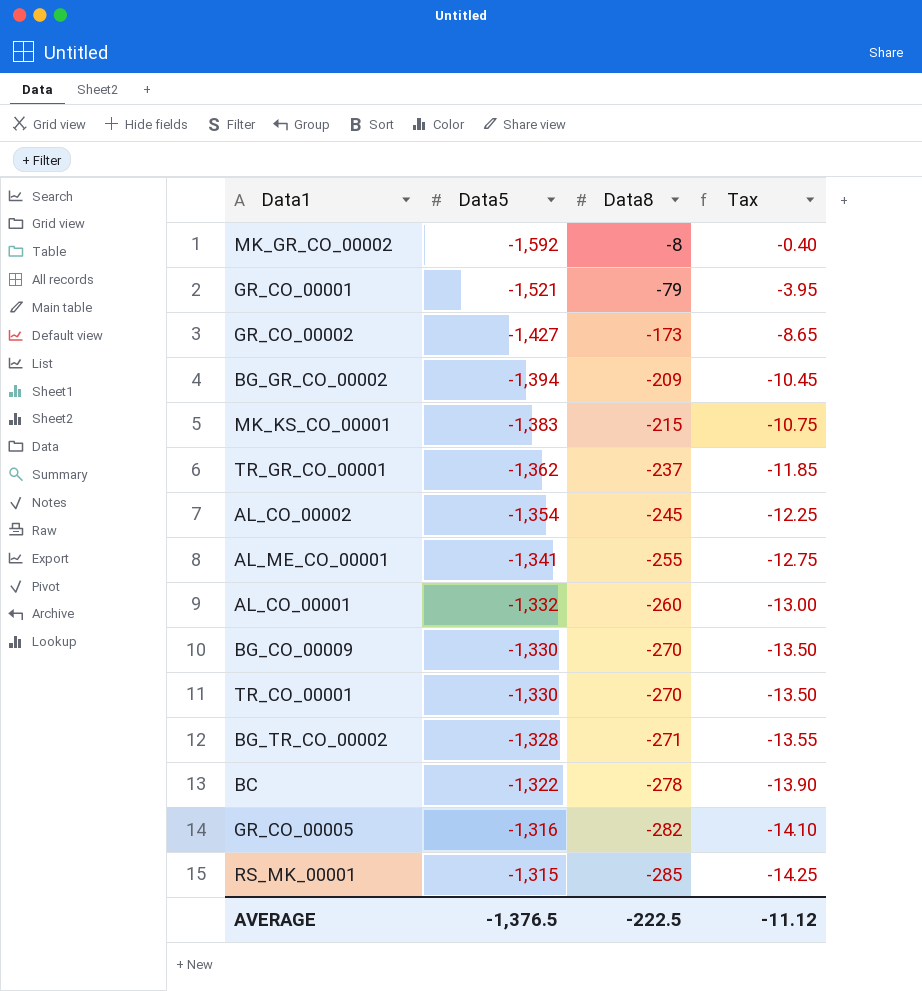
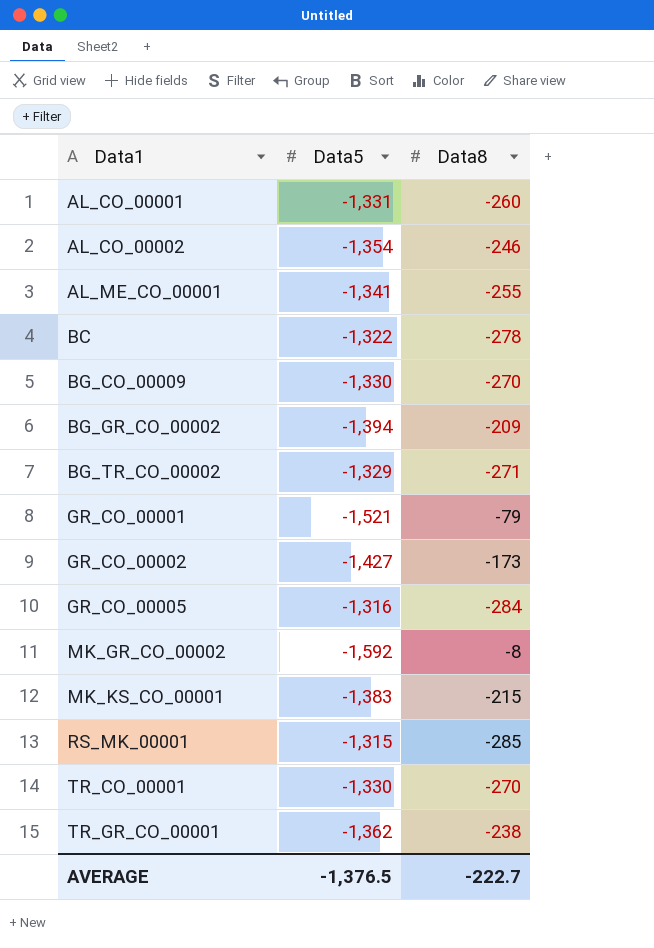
row order: Data5 ascending -> Data1 ascending
column Tax | formula: [Data8] * 0.05 -> none
AL_CO_00001 | Data5: -1,332 -> -1,331
AL_CO_00002 | Data8: -245 -> -246
BG_TR_CO_00002 | Data5: -1,328 -> -1,329
GR_CO_00005 | Data8: -282 -> -284
TR_GR_CO_00001 | Data8: -237 -> -238
AVERAGE | Data8: -222.5 -> -222.7

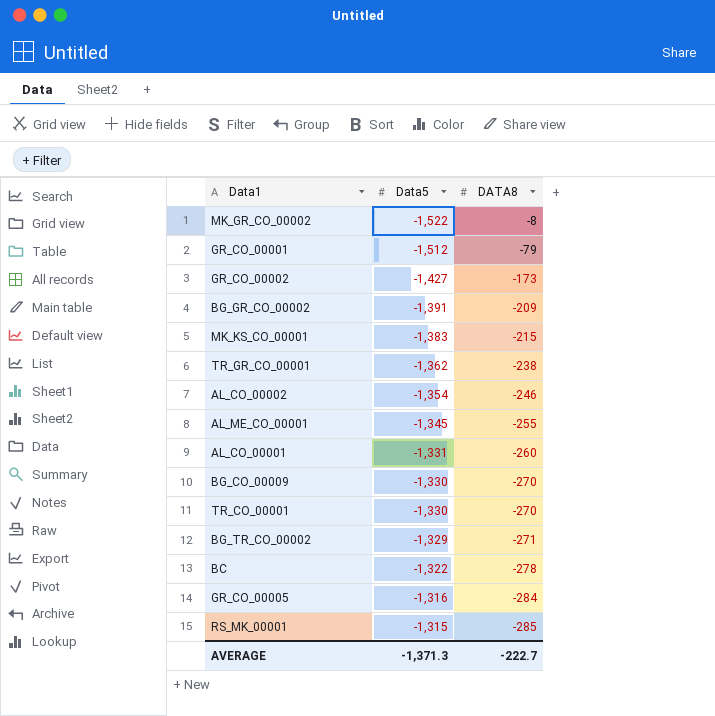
row order: Data1 ascending -> Data5 ascending
column name: Data8 -> DATA8
MK_GR_CO_00002 | Data5: -1,592 -> -1,522
GR_CO_00001 | Data5: -1,521 -> -1,512
BG_GR_CO_00002 | Data5: -1,394 -> -1,391
AL_ME_CO_00001 | Data5: -1,341 -> -1,345
AVERAGE | Data5: -1,376.5 -> -1,371.3

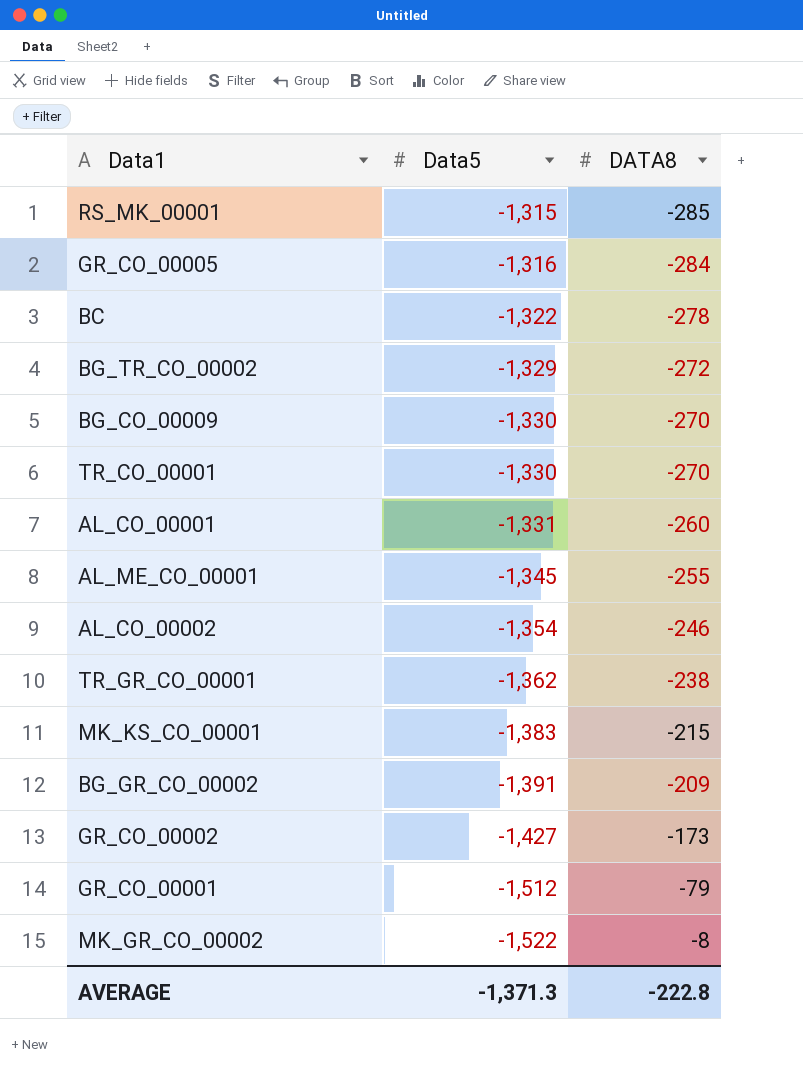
row order: Data5 ascending -> Data5 descending
BG_TR_CO_00002 | DATA8: -271 -> -272
AVERAGE | DATA8: -222.7 -> -222.8

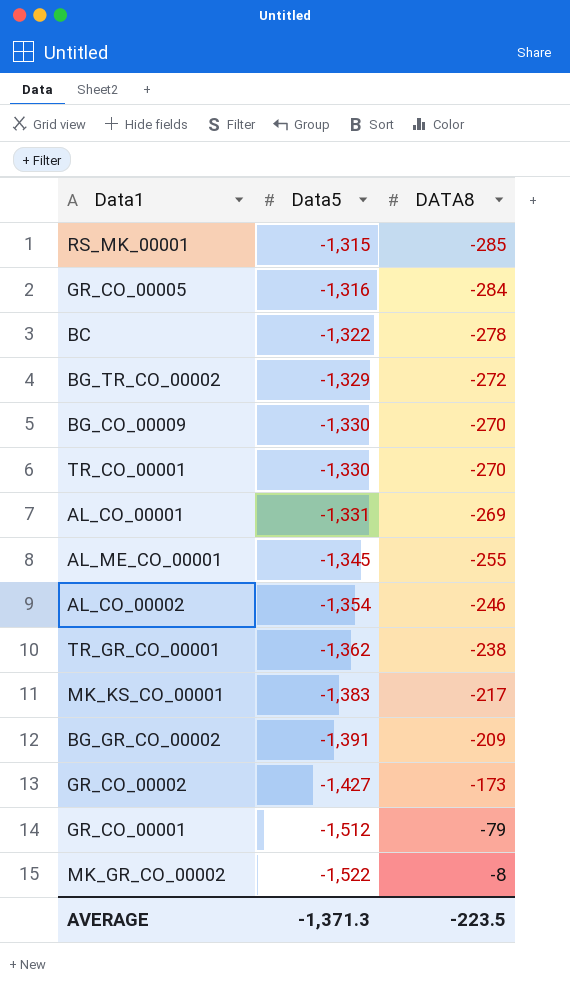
AL_CO_00001 | DATA8: -260 -> -269
MK_KS_CO_00001 | DATA8: -215 -> -217
AVERAGE | DATA8: -222.8 -> -223.5

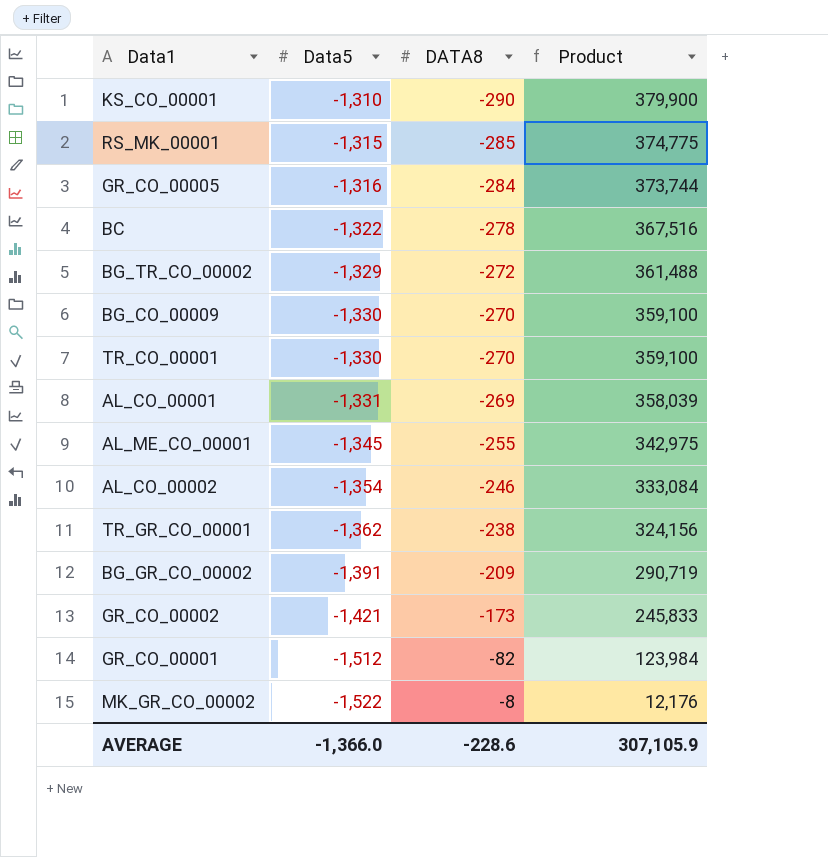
column Product | formula: none -> [Data5] * [DATA8]
row MK_KS_CO_00001: -1,383 | -217 -> none
row KS_CO_00001: none -> -1,310 | -290 | 379,900
GR_CO_00002 | Data5: -1,427 -> -1,421
GR_CO_00001 | DATA8: -79 -> -82
AVERAGE | Data5: -1,371.3 -> -1,366.0
AVERAGE | DATA8: -223.5 -> -228.6

